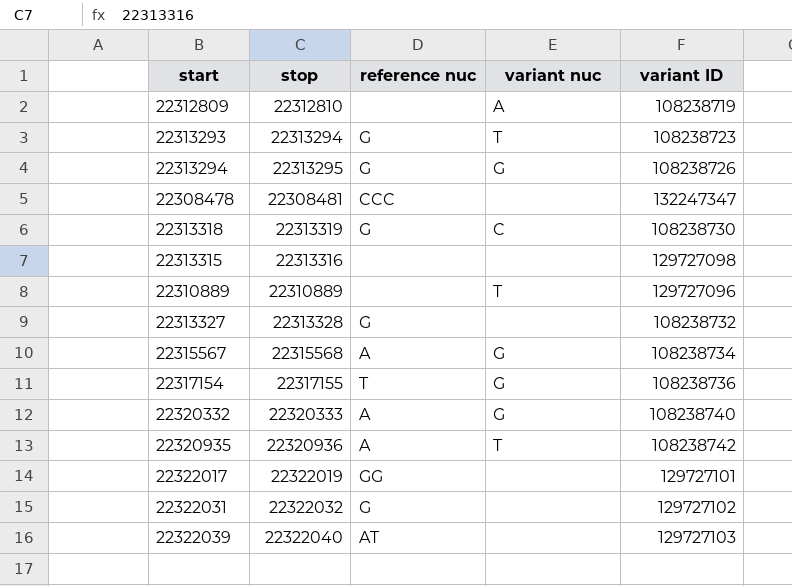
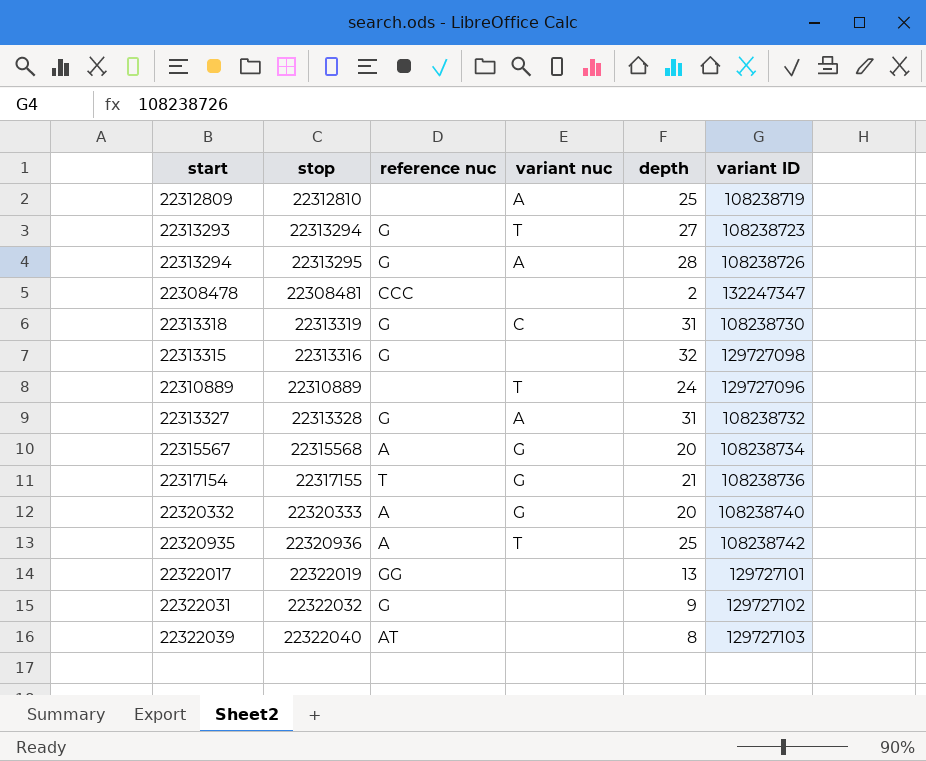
column depth | position: none -> 5
22313294 | variant nuc: G -> A
22313315 | reference nuc: none -> G
22313327 | variant nuc: none -> A

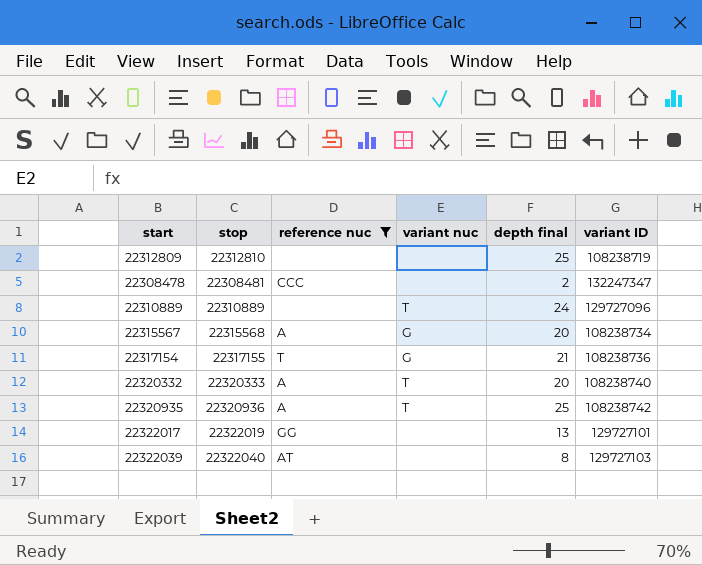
filter: none -> reference nuc != G
column name: depth -> depth final
22312809 | variant nuc: A -> none
22320332 | variant nuc: G -> T

